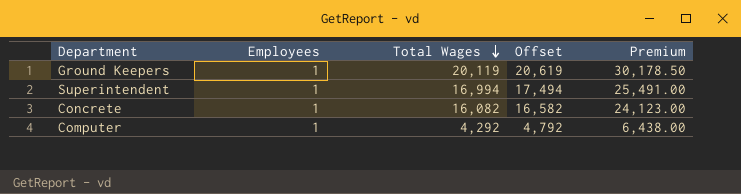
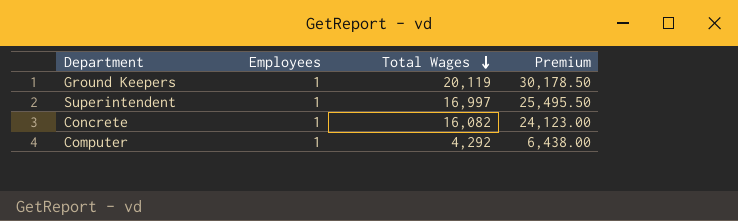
column Offset | formula: [Total Wages] + 500 -> none
Superintendent | Total Wages: 16,994 -> 16,997
Superintendent | Premium: 25,491.00 -> 25,495.50

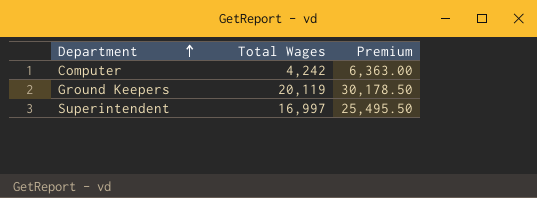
row order: Total Wages descending -> Department ascending
column Employees | position: 2 -> none
row Concrete: 1 | 16,082 | 24,123.00 -> none
Computer | Total Wages: 4,292 -> 4,242
Computer | Premium: 6,438.00 -> 6,363.00

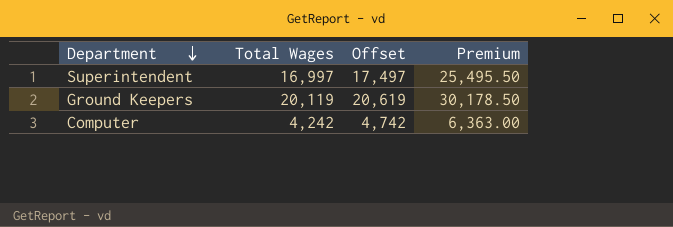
row order: Department ascending -> Department descending
column Offset | formula: none -> [Total Wages] + 500

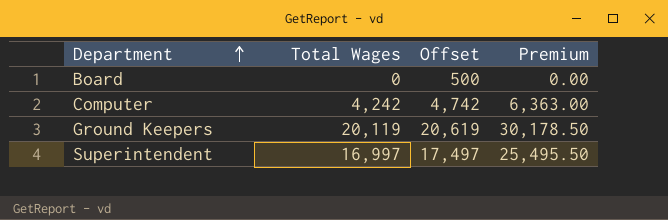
row order: Department descending -> Department ascending
row Board: none -> 0 | 500 | 0.00

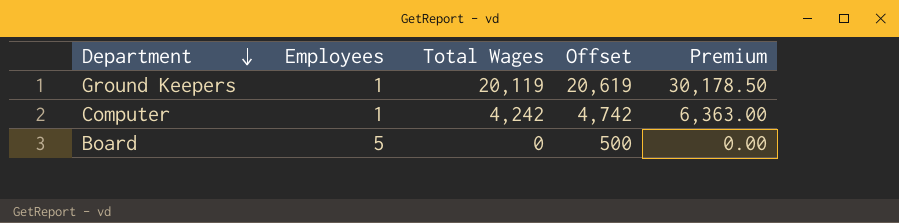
row order: Department ascending -> Department descending
column Employees | position: none -> 2
row Superintendent: 16,997 | 17,497 | 25,495.50 -> none

